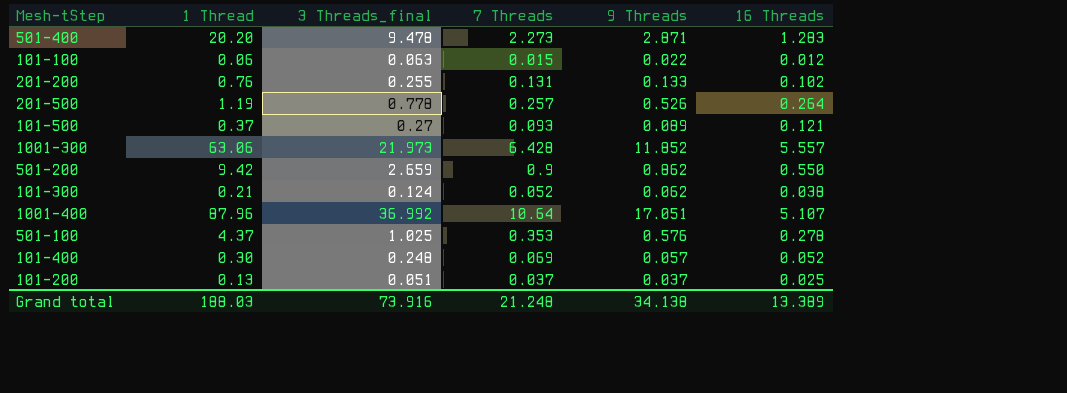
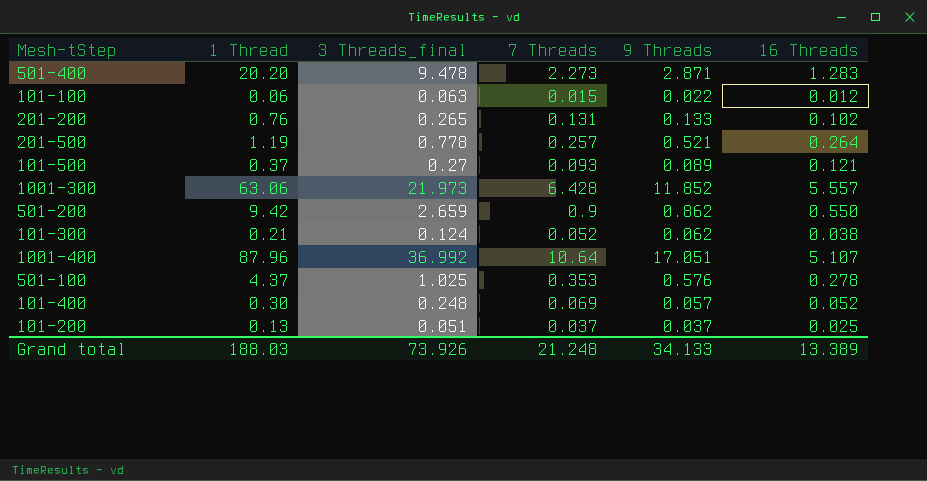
201-200 | 3 Threads_final: 0.255 -> 0.265
201-500 | 9 Threads: 0.526 -> 0.521
Grand total | 3 Threads_final: 73.916 -> 73.926
Grand total | 9 Threads: 34.138 -> 34.133

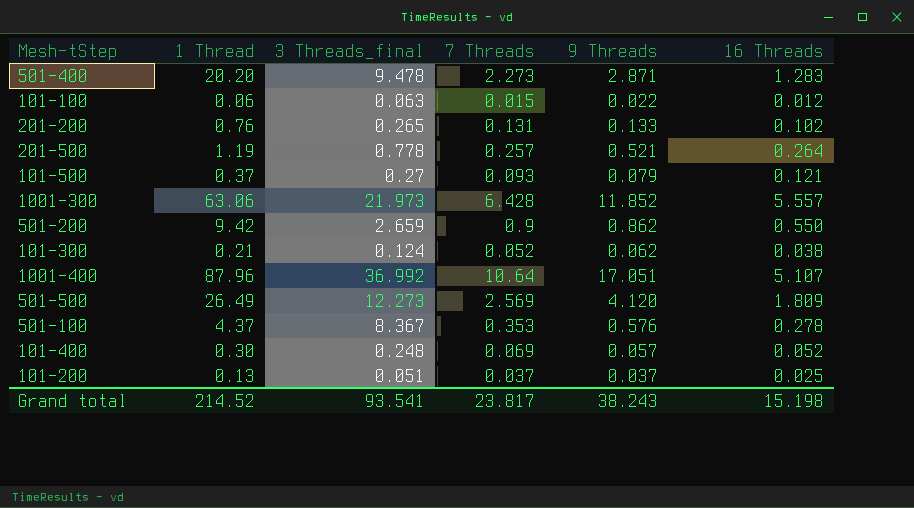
101-500 | 9 Threads: 0.089 -> 0.079
row 501-500: none -> 26.49 | 12.273 | 2.569 | 4.120 | 1.809
501-100 | 3 Threads_final: 1.025 -> 8.367
Grand total | 1 Thread: 188.03 -> 214.52
Grand total | 3 Threads_final: 73.926 -> 93.541
Grand total | 7 Threads: 21.248 -> 23.817
Grand total | 9 Threads: 34.133 -> 38.243
Grand total | 16 Threads: 13.389 -> 15.198

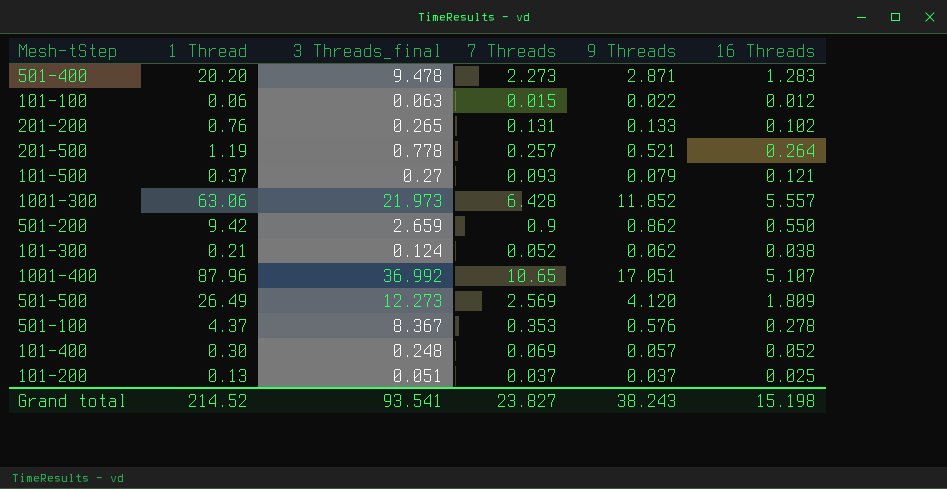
1001-400 | 7 Threads: 10.64 -> 10.65
Grand total | 7 Threads: 23.817 -> 23.827

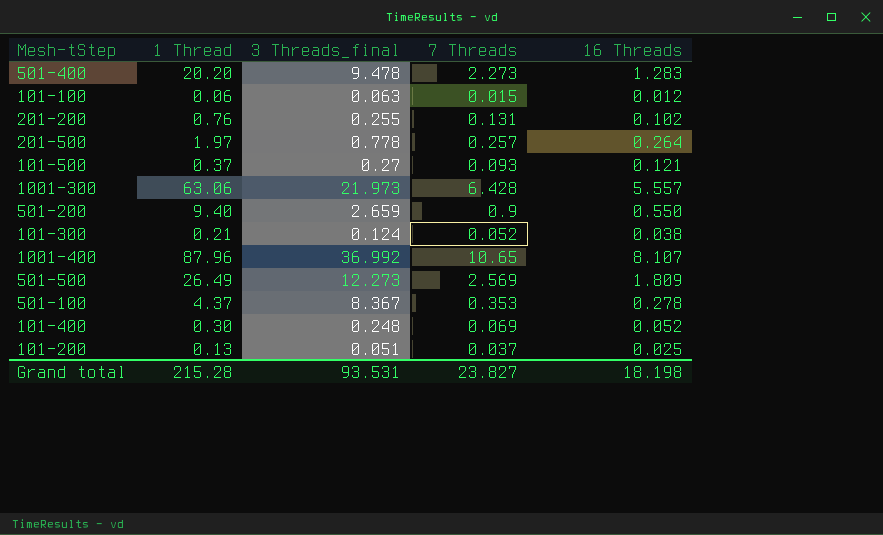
column 9 Threads | position: 5 -> none
201-200 | 3 Threads_final: 0.265 -> 0.255
201-500 | 1 Thread: 1.19 -> 1.97
501-200 | 1 Thread: 9.42 -> 9.40
1001-400 | 16 Threads: 5.107 -> 8.107
Grand total | 1 Thread: 214.52 -> 215.28
Grand total | 3 Threads_final: 93.541 -> 93.531
Grand total | 16 Threads: 15.198 -> 18.198

